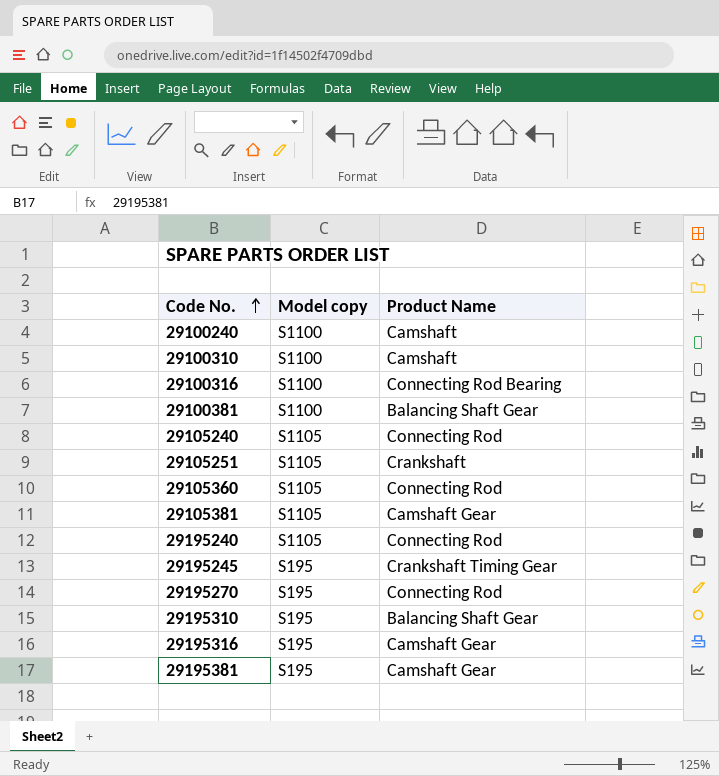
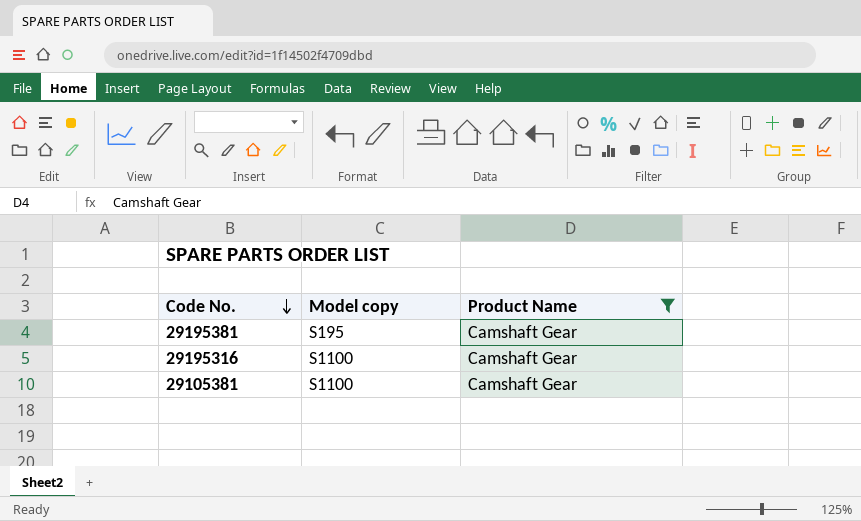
filter: none -> Product Name = Camshaft Gear
row order: Code No. ascending -> Code No. descending
29195316 | Model copy: S195 -> S1100
29105381 | Model copy: S1105 -> S1100

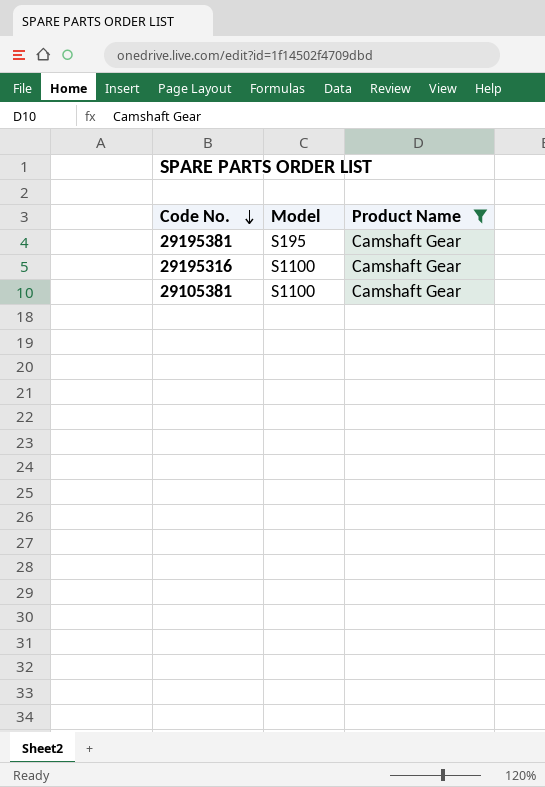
column name: Model copy -> Model

